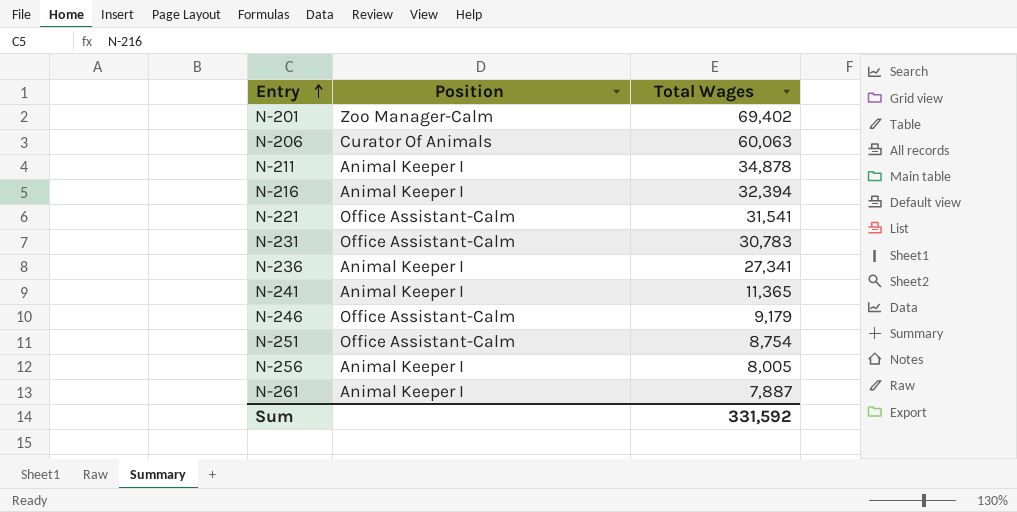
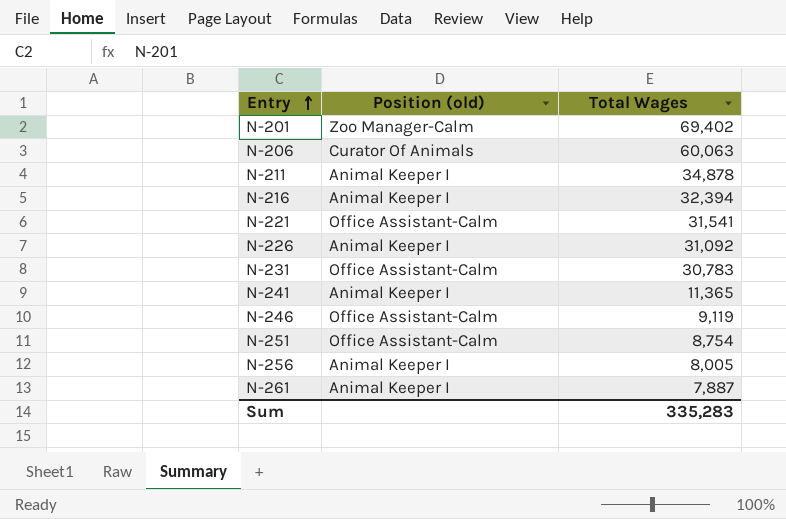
column name: Position -> Position (old)
row N-236: Animal Keeper I | 27,341 -> none
row N-226: none -> Animal Keeper I | 31,092
N-246 | Total Wages: 9,179 -> 9,119
Sum | Total Wages: 331,592 -> 335,283

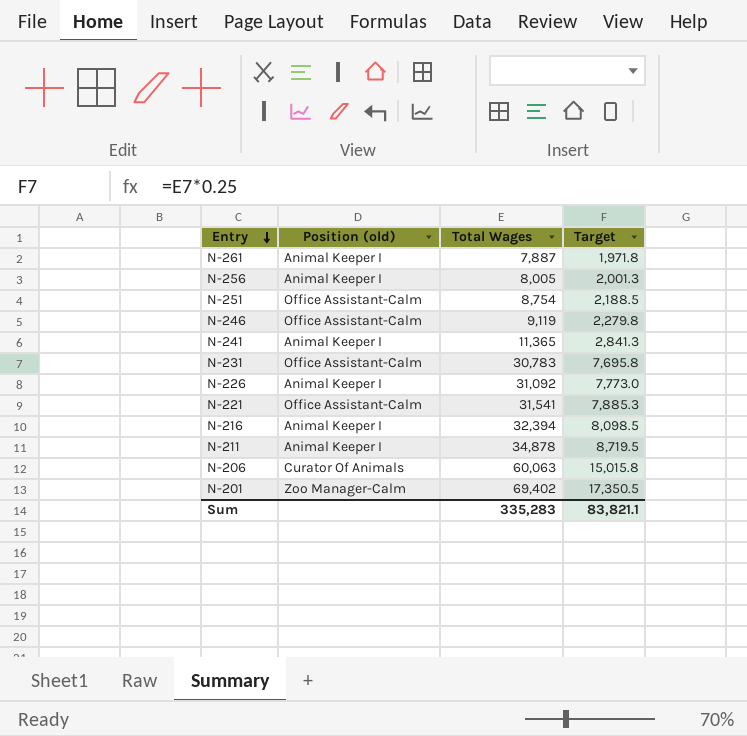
row order: Entry ascending -> Entry descending
column Target | formula: none -> [Total Wages] * 0.25

